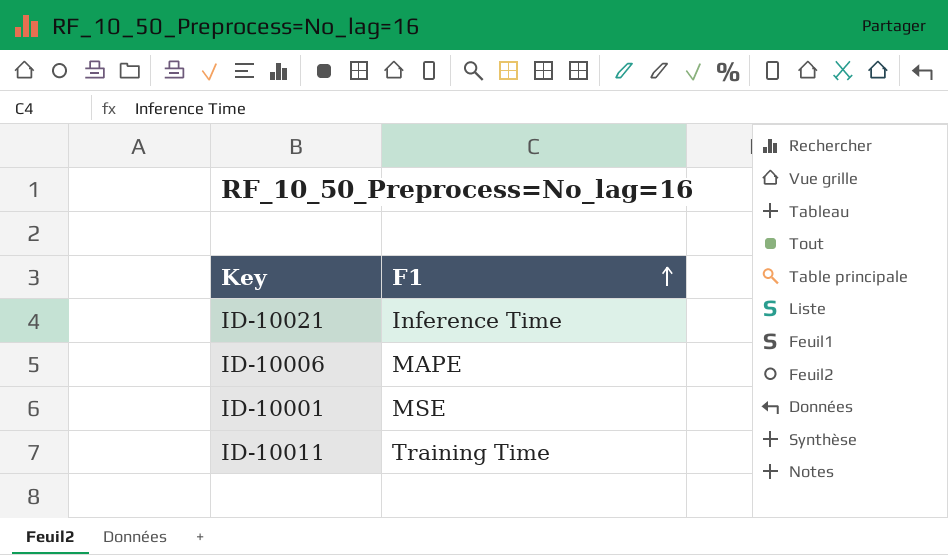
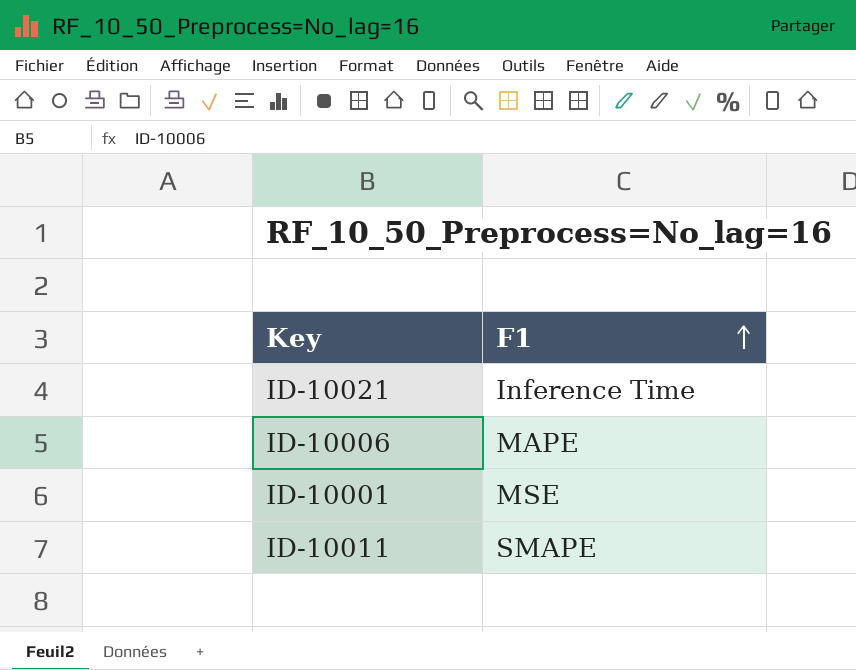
ID-10011 | F1: Training Time -> SMAPE

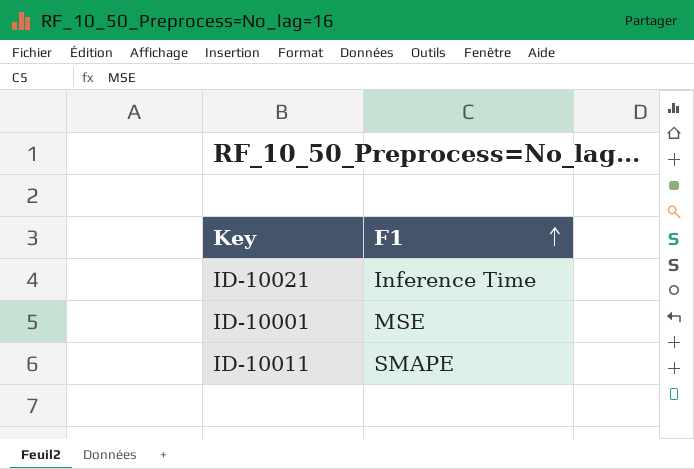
row ID-10006: MAPE -> none

